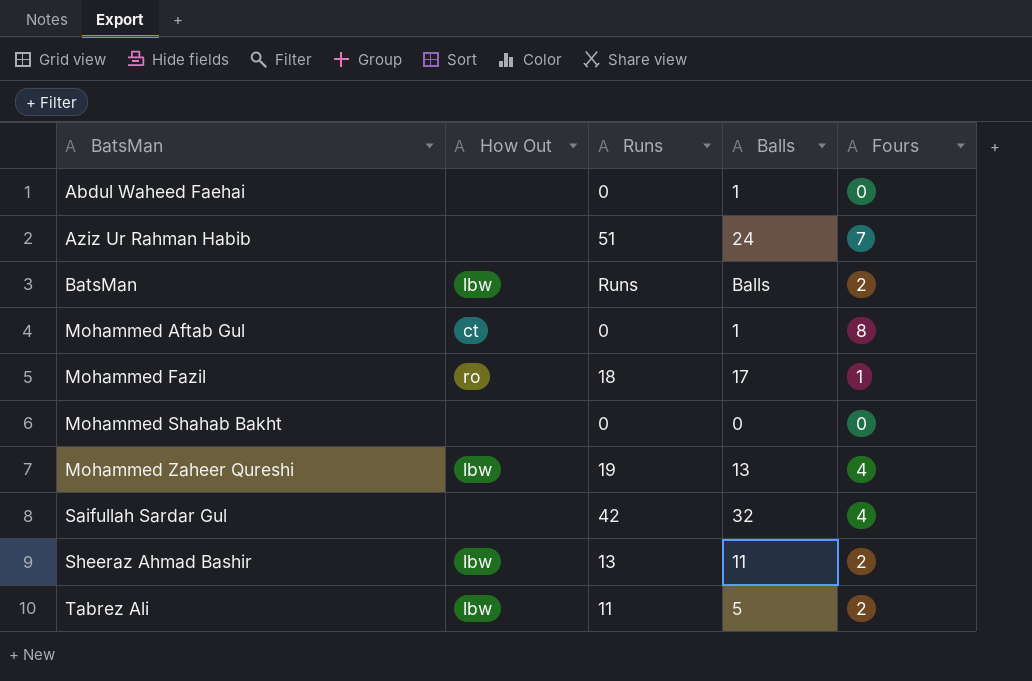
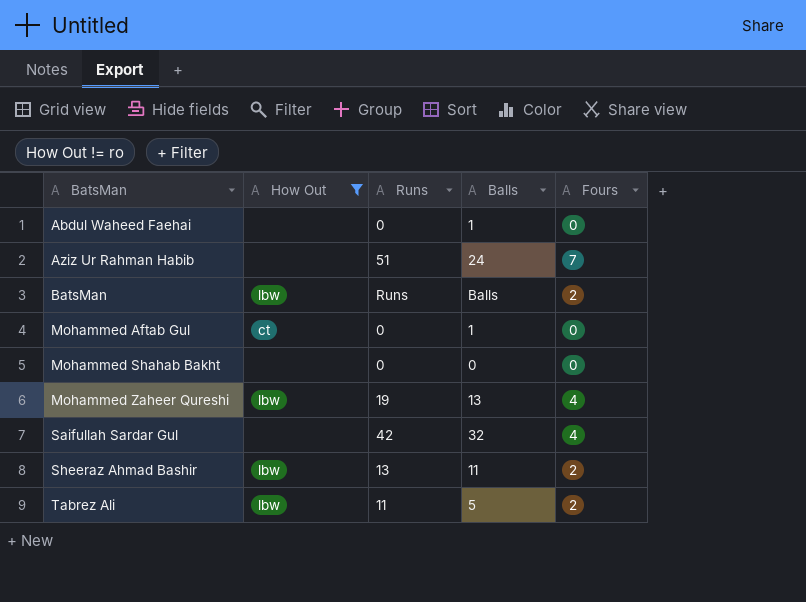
filter: none -> How Out != ro
Mohammed Aftab Gul | Fours: 8 -> 0

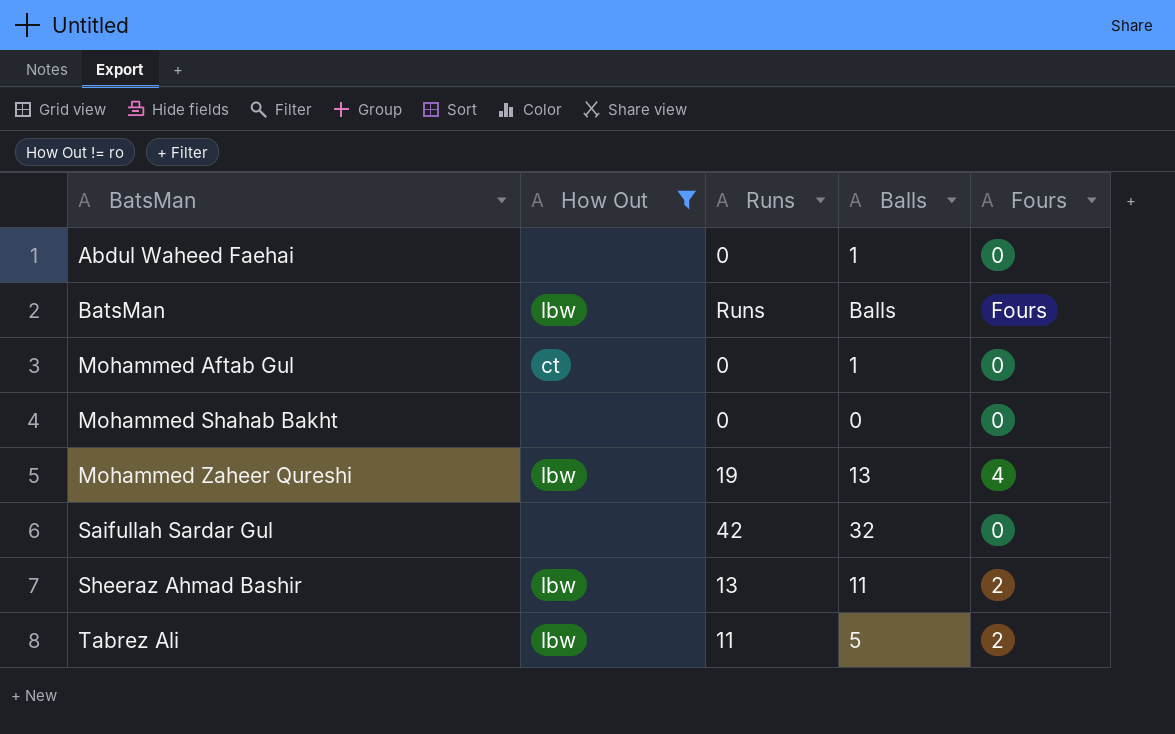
row Aziz Ur Rahman Habib: none | 51 | 24 | 7 -> none
BatsMan | Fours: 2 -> Fours
Saifullah Sardar Gul | Fours: 4 -> 0

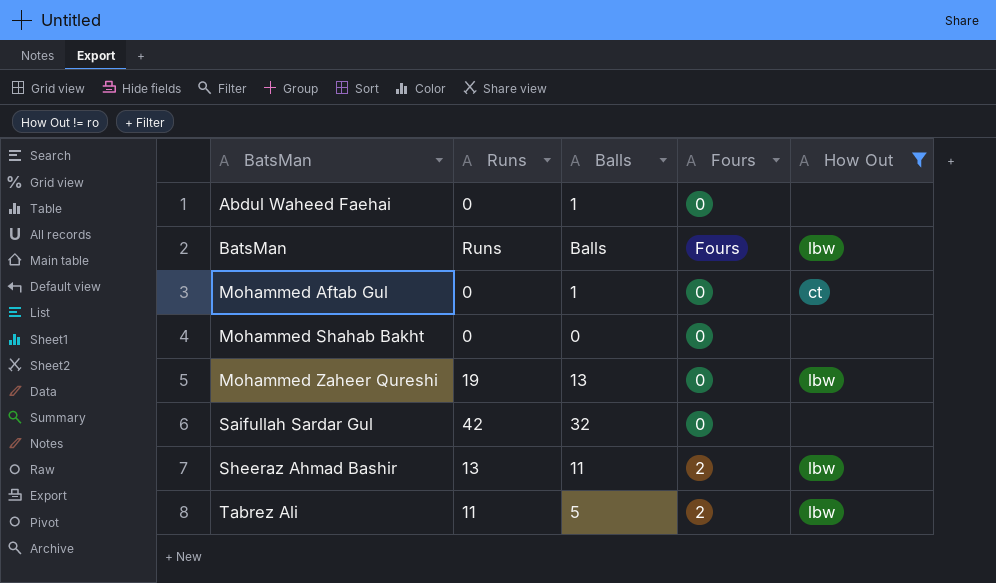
column How Out | position: 2 -> 5
Mohammed Zaheer Qureshi | Fours: 4 -> 0

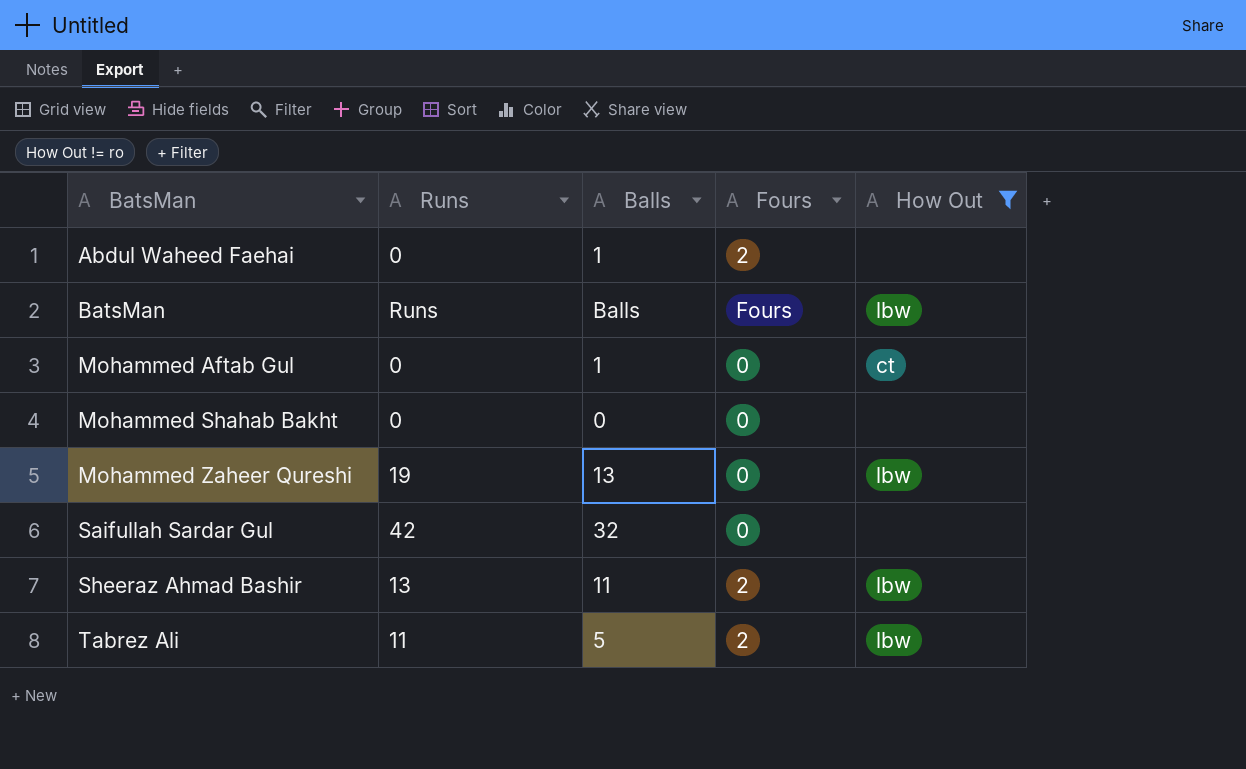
Abdul Waheed Faehai | Fours: 0 -> 2

